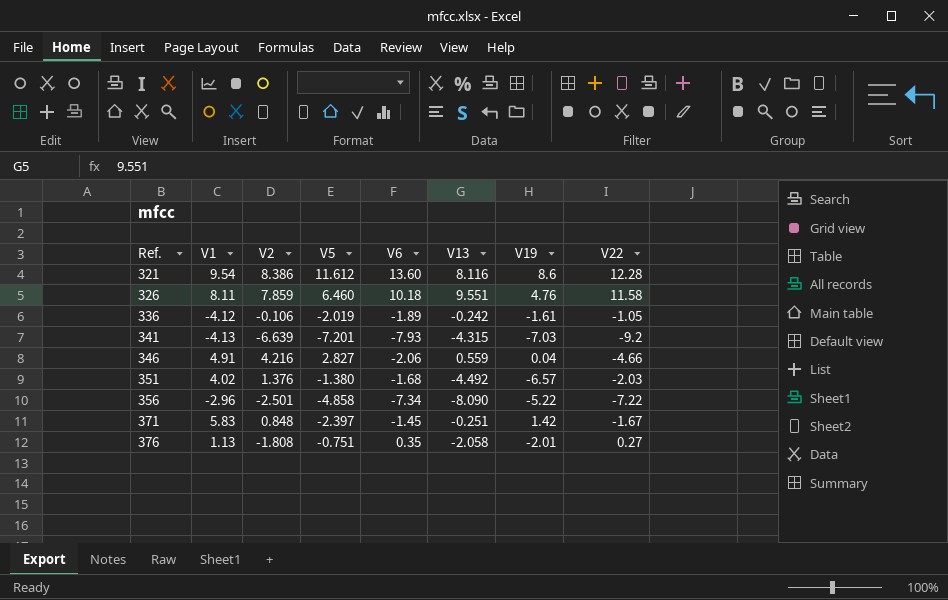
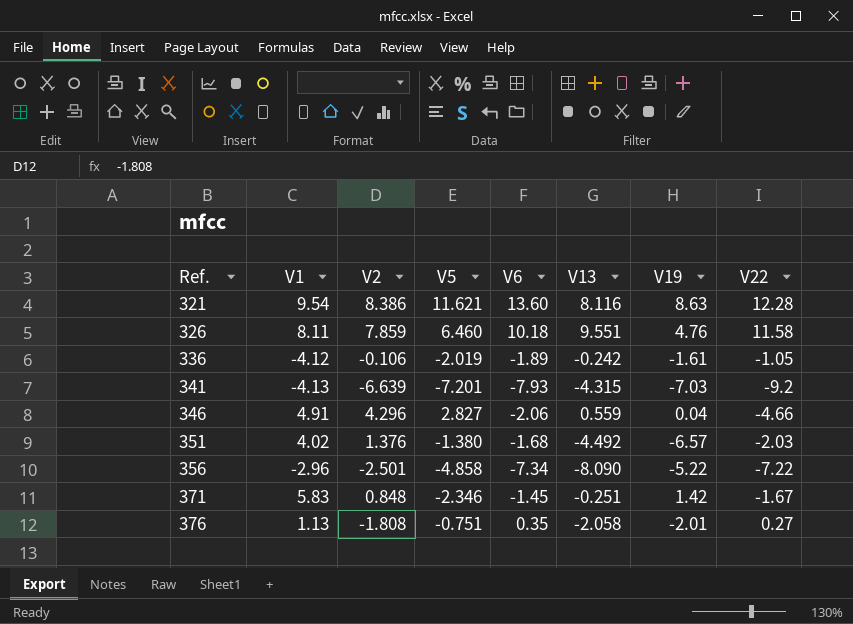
321 | V5: 11.612 -> 11.621
321 | V19: 8.6 -> 8.63
346 | V2: 4.216 -> 4.296
371 | V5: -2.397 -> -2.346

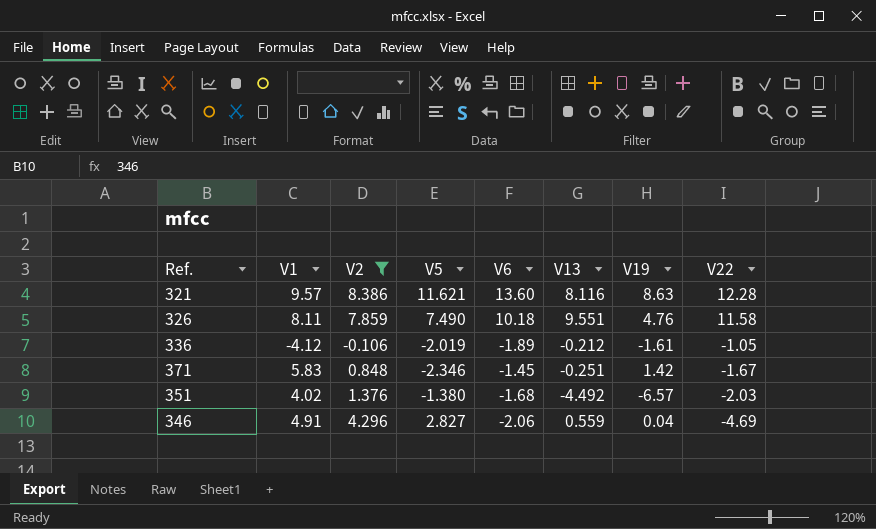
filter: none -> V2 >= -0.106
row order: Ref. ascending -> V22 descending
321 | V1: 9.54 -> 9.57
326 | V5: 6.460 -> 7.490
336 | V13: -0.242 -> -0.212
346 | V22: -4.66 -> -4.69

